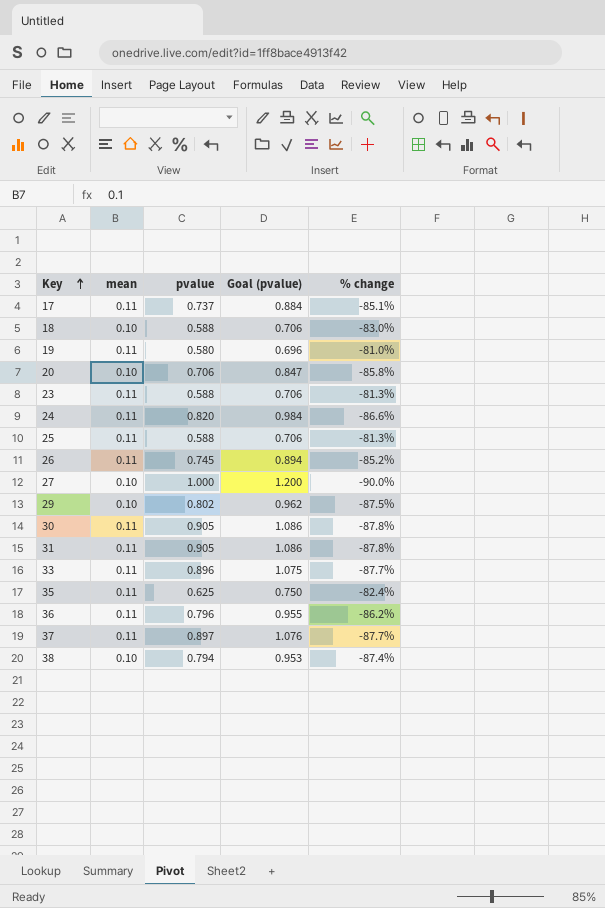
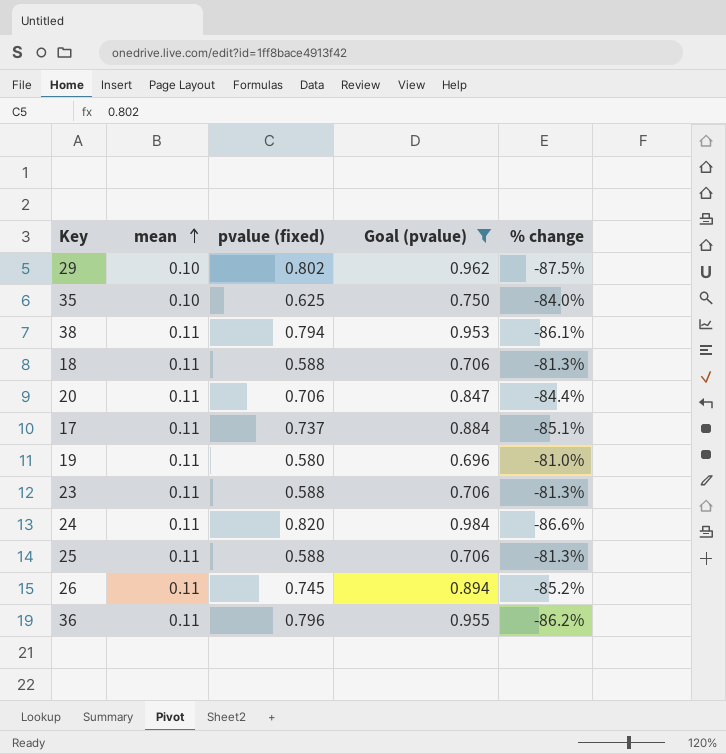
filter: none -> Goal (pvalue) <= 0.984
row order: Key ascending -> mean ascending
column name: pvalue -> pvalue (fixed)
35 | mean: 0.11 -> 0.10
35 | % change: -82.4% -> -84.0%
38 | mean: 0.10 -> 0.11
38 | % change: -87.4% -> -86.1%
18 | mean: 0.10 -> 0.11
18 | % change: -83.0% -> -81.3%
20 | mean: 0.10 -> 0.11
20 | % change: -85.8% -> -84.4%

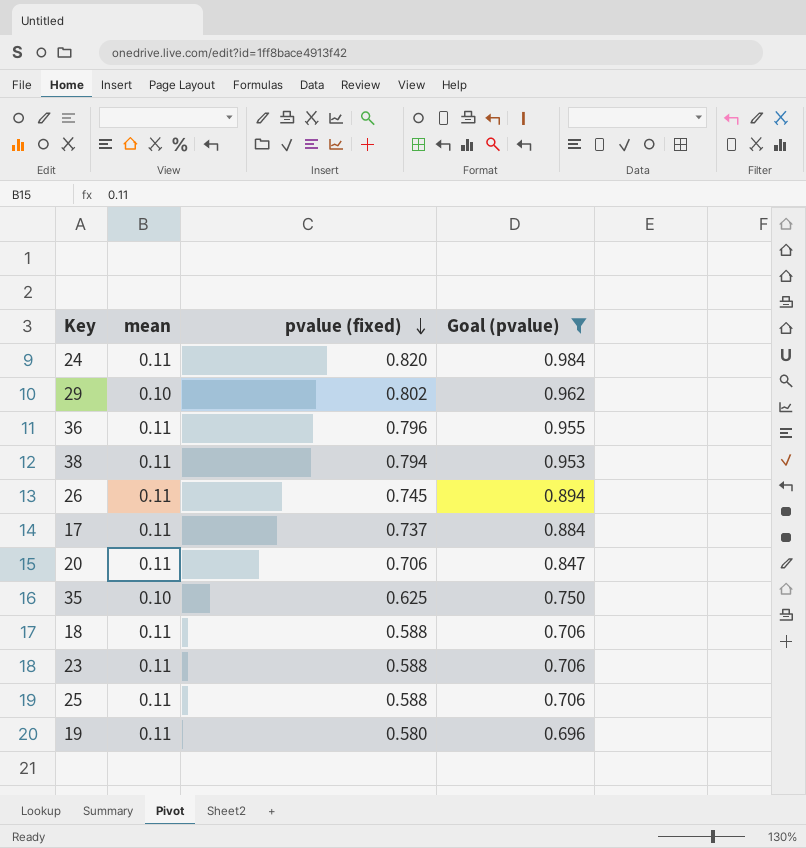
row order: mean ascending -> pvalue (fixed) descending
column % change | formula: ([mean] - [pvalue (fixed)]) / [pvalue (fixed)] -> none

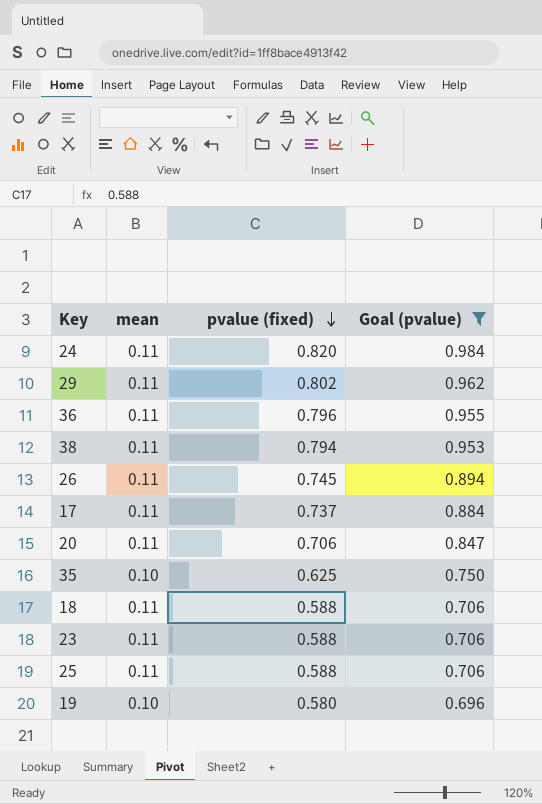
29 | mean: 0.10 -> 0.11
19 | mean: 0.11 -> 0.10

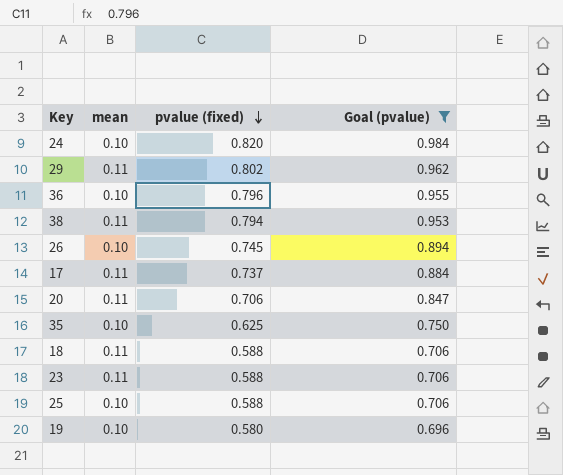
24 | mean: 0.11 -> 0.10
36 | mean: 0.11 -> 0.10
26 | mean: 0.11 -> 0.10
25 | mean: 0.11 -> 0.10

